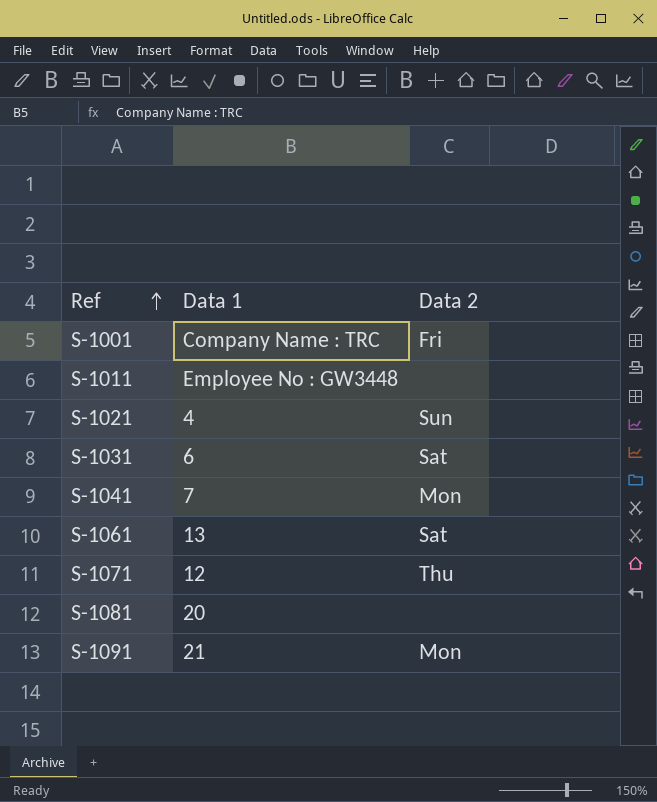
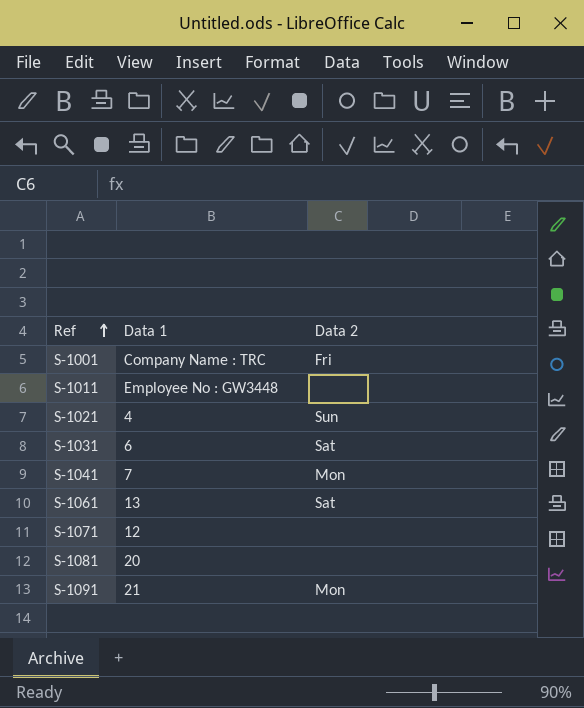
S-1071 | Data 2: Thu -> none

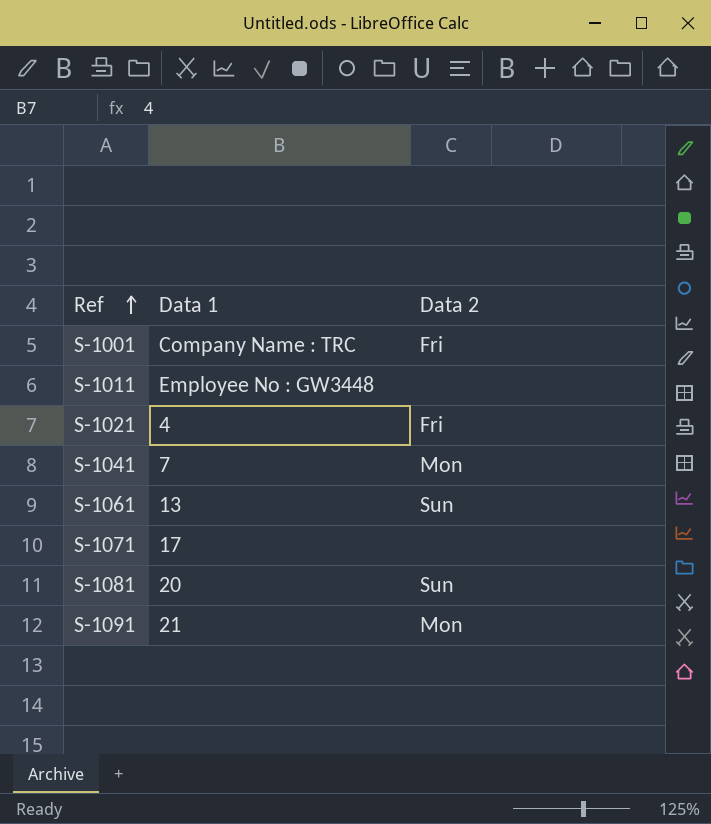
row S-1031: 6 | Sat -> none
S-1021 | Data 2: Sun -> Fri
S-1061 | Data 2: Sat -> Sun
S-1071 | Data 1: 12 -> 17
S-1081 | Data 2: none -> Sun

